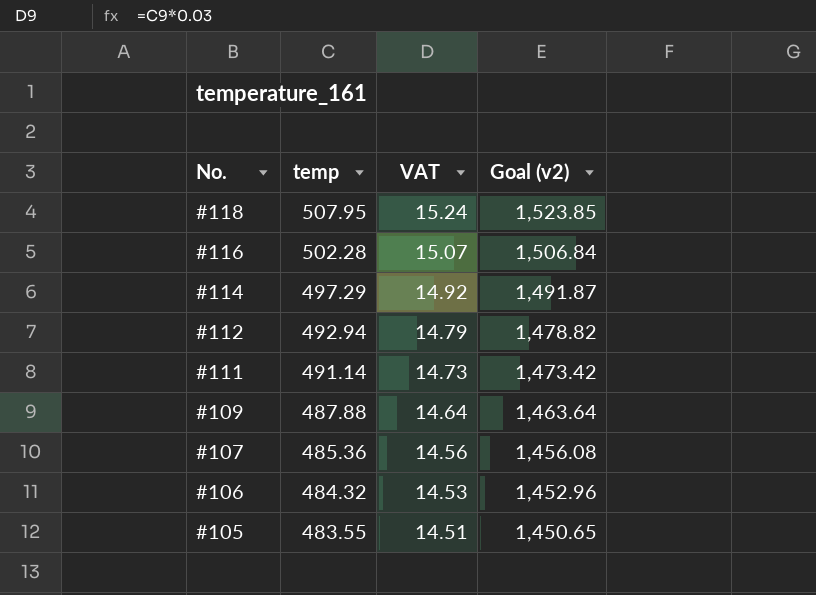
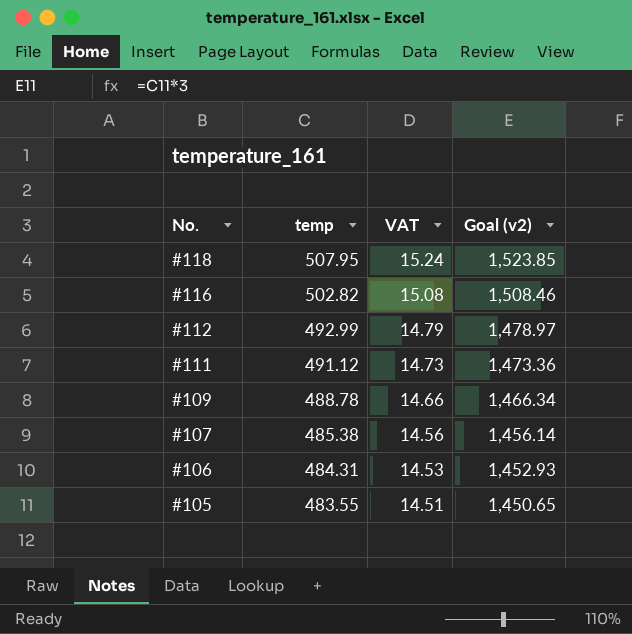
row #114: 497.29 | 14.92 | 1,491.87 -> none
#116 | temp: 502.28 -> 502.82
#116 | VAT: 15.07 -> 15.08
#116 | Goal (v2): 1,506.84 -> 1,508.46
#112 | temp: 492.94 -> 492.99
#112 | Goal (v2): 1,478.82 -> 1,478.97
#111 | temp: 491.14 -> 491.12
#111 | Goal (v2): 1,473.42 -> 1,473.36
#109 | temp: 487.88 -> 488.78
#109 | VAT: 14.64 -> 14.66
#109 | Goal (v2): 1,463.64 -> 1,466.34
#107 | temp: 485.36 -> 485.38
#107 | Goal (v2): 1,456.08 -> 1,456.14
#106 | temp: 484.32 -> 484.31
#106 | Goal (v2): 1,452.96 -> 1,452.93

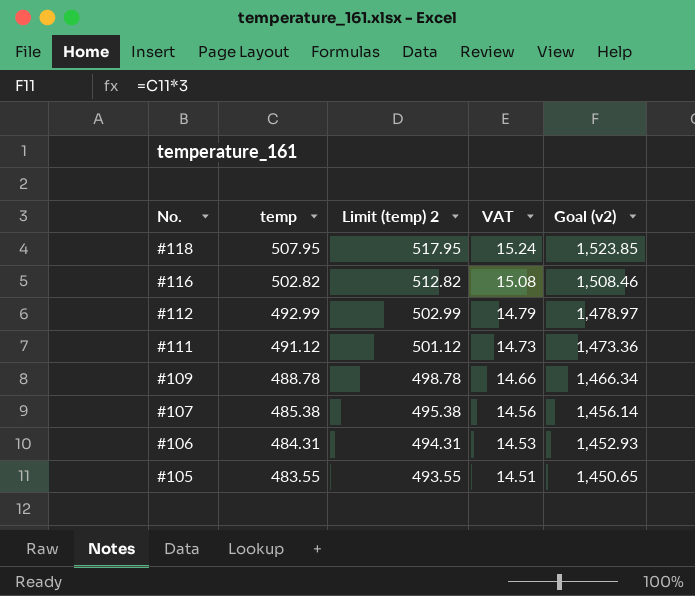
column Limit (temp) 2 | formula: none -> [temp] + 10

